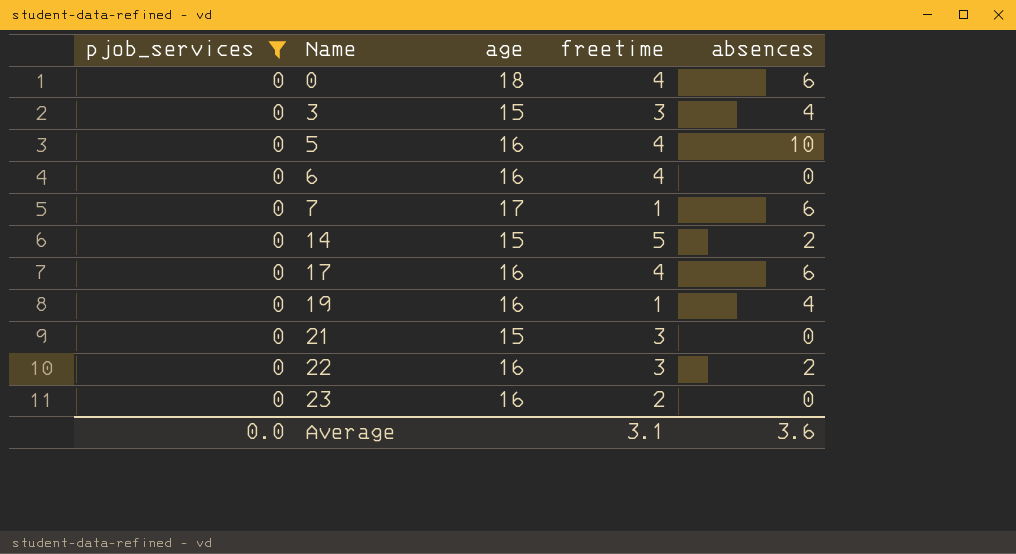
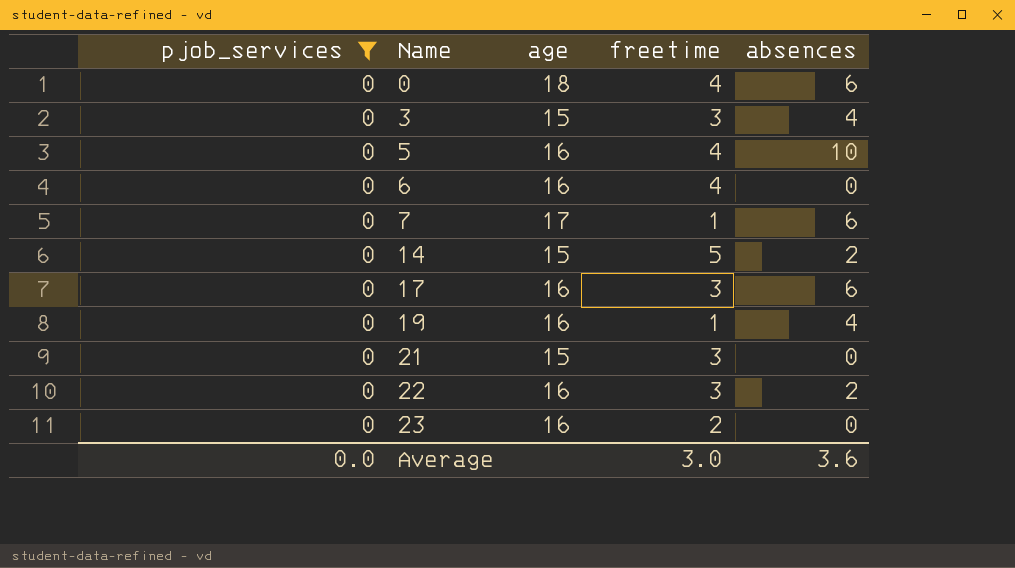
17 | freetime: 4 -> 3
Average | freetime: 3.1 -> 3.0

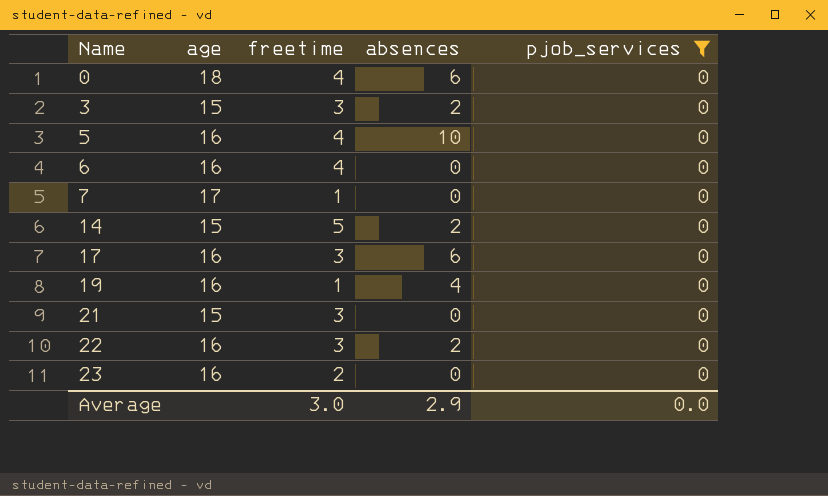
column pjob_services | position: 1 -> 5
3 | absences: 4 -> 2
7 | absences: 6 -> 0
Average | absences: 3.6 -> 2.9

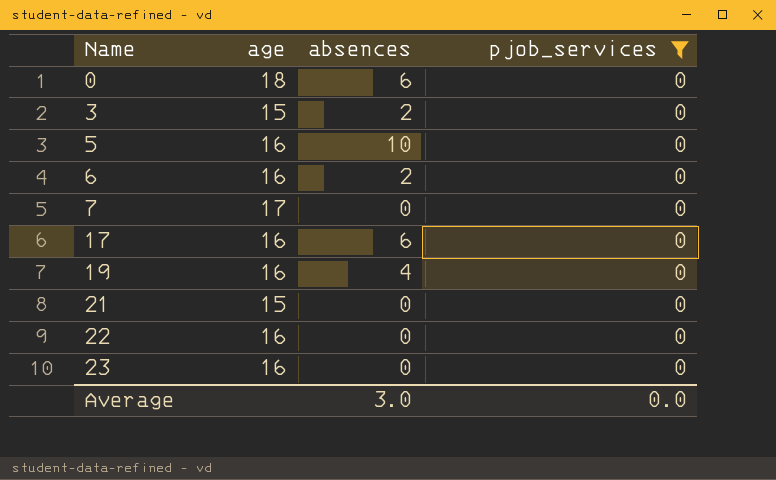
column freetime | position: 3 -> none
row 14: 15 | 5 | 2 | 0 -> none
6 | absences: 0 -> 2
22 | absences: 2 -> 0
Average | absences: 2.9 -> 3.0

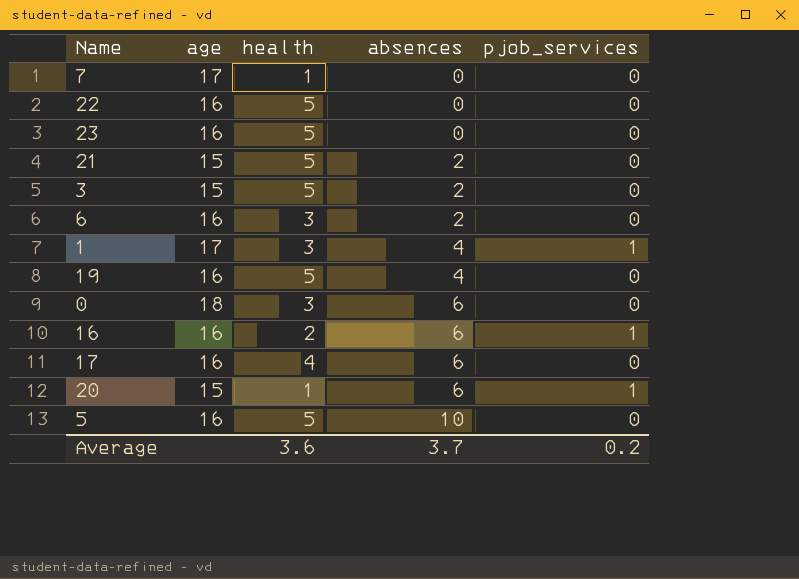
filter: pjob_services = 0 -> none
row order: Name ascending -> absences ascending
column health | position: none -> 3
21 | absences: 0 -> 2
Average | absences: 3.0 -> 3.7
Average | pjob_services: 0.0 -> 0.2

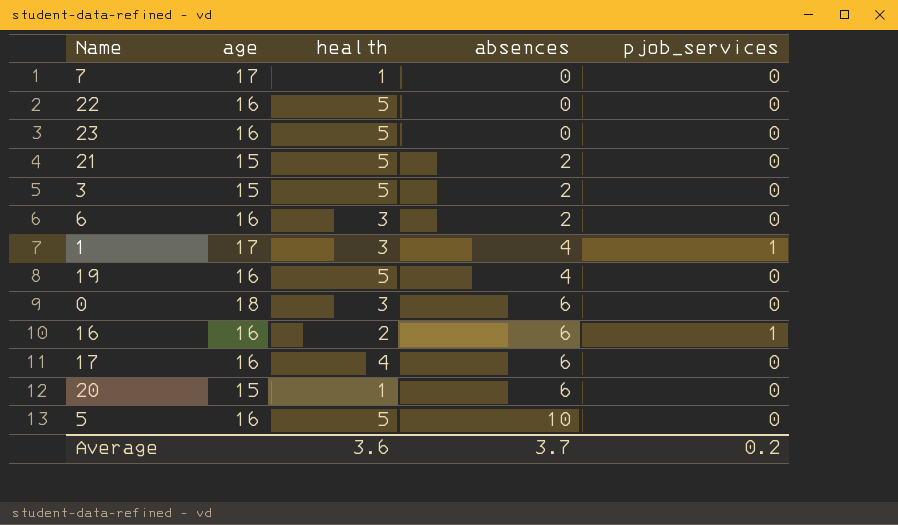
20 | pjob_services: 1 -> 0

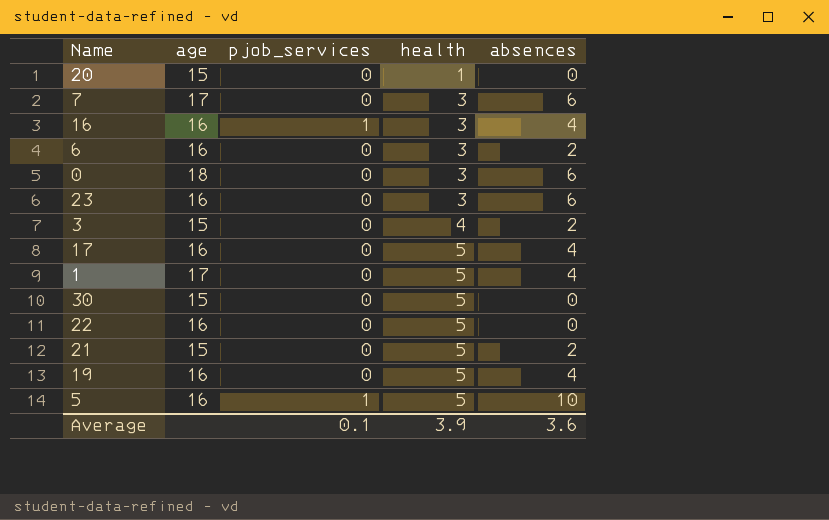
row order: absences ascending -> health ascending
column pjob_services | position: 5 -> 3
20 | absences: 6 -> 0
7 | health: 1 -> 3
7 | absences: 0 -> 6
16 | health: 2 -> 3
16 | absences: 6 -> 4
23 | health: 5 -> 3
23 | absences: 0 -> 6
3 | health: 5 -> 4
17 | health: 4 -> 5
17 | absences: 6 -> 4
1 | pjob_services: 1 -> 0
1 | health: 3 -> 5
row 30: none -> 15 | 0 | 5 | 0
5 | pjob_services: 0 -> 1
Average | pjob_services: 0.2 -> 0.1
Average | health: 3.6 -> 3.9
Average | absences: 3.7 -> 3.6

